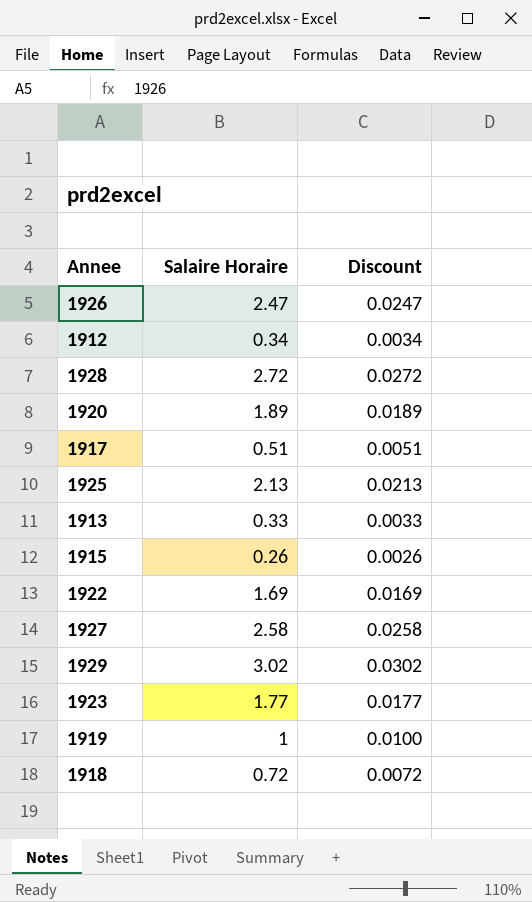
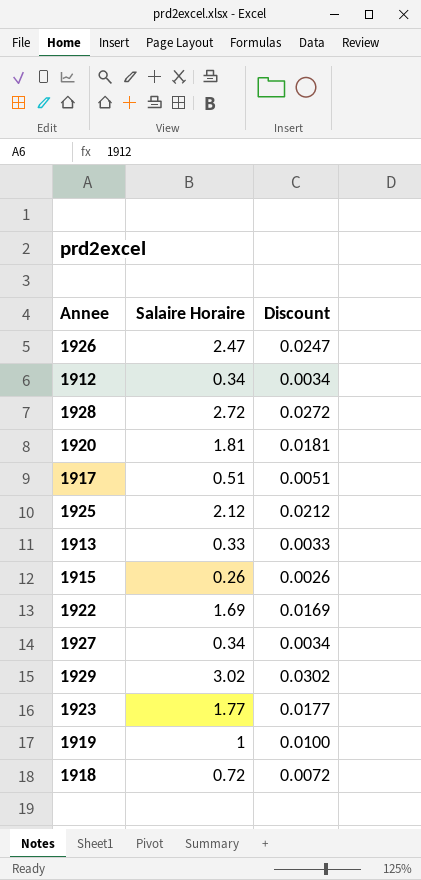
1920 | Salaire Horaire: 1.89 -> 1.81
1920 | Discount: 0.0189 -> 0.0181
1925 | Salaire Horaire: 2.13 -> 2.12
1925 | Discount: 0.0213 -> 0.0212
1927 | Salaire Horaire: 2.58 -> 0.34
1927 | Discount: 0.0258 -> 0.0034

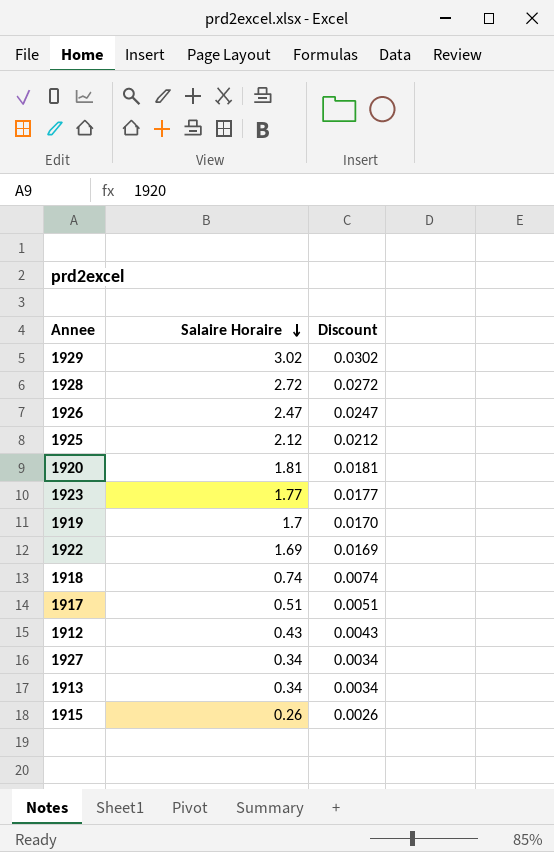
row order: none -> Salaire Horaire descending
1919 | Salaire Horaire: 1 -> 1.7
1919 | Discount: 0.0100 -> 0.0170
1918 | Salaire Horaire: 0.72 -> 0.74
1918 | Discount: 0.0072 -> 0.0074
1912 | Salaire Horaire: 0.34 -> 0.43
1912 | Discount: 0.0034 -> 0.0043
1913 | Salaire Horaire: 0.33 -> 0.34
1913 | Discount: 0.0033 -> 0.0034

